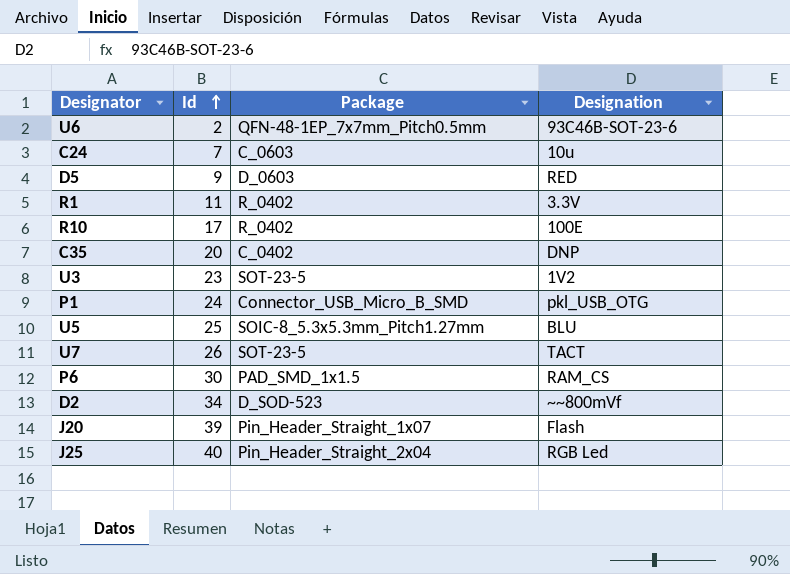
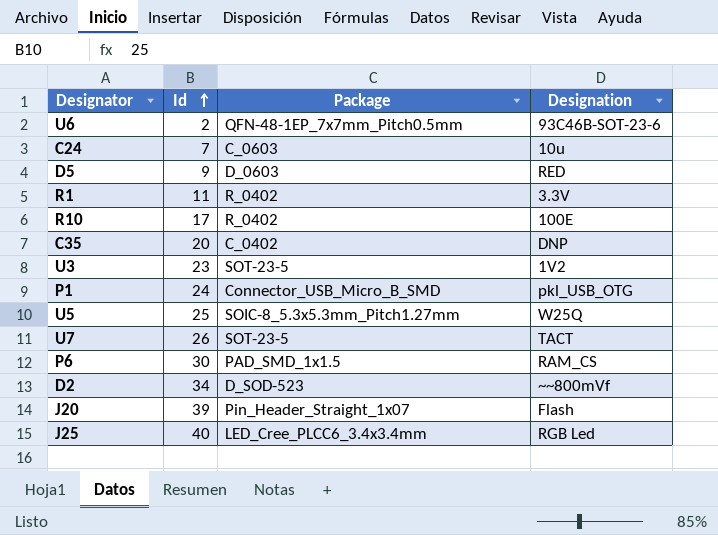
U5 | Designation: BLU -> W25Q
J25 | Package: Pin_Header_Straight_2x04 -> LED_Cree_PLCC6_3.4x3.4mm

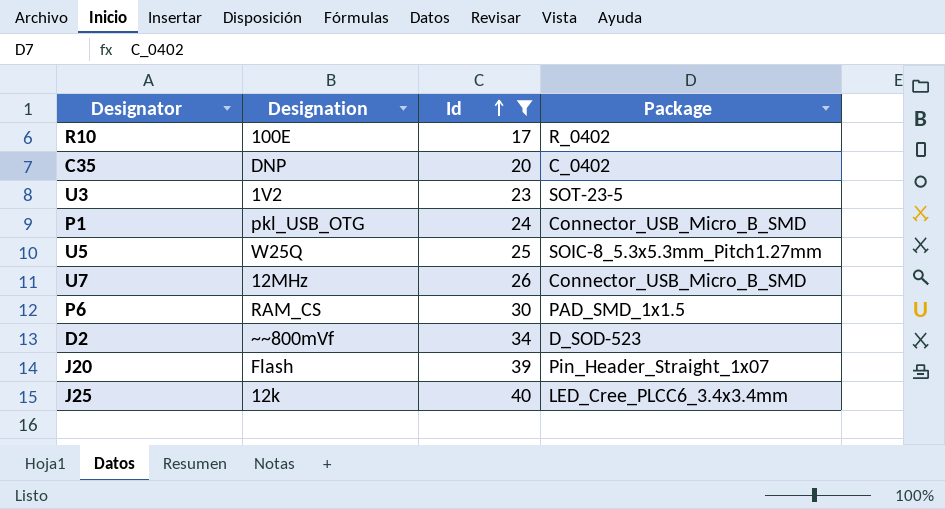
filter: none -> Id >= 17
column Designation | position: 4 -> 2
U7 | Designation: TACT -> 12MHz
U7 | Package: SOT-23-5 -> Connector_USB_Micro_B_SMD
J25 | Designation: RGB Led -> 12k

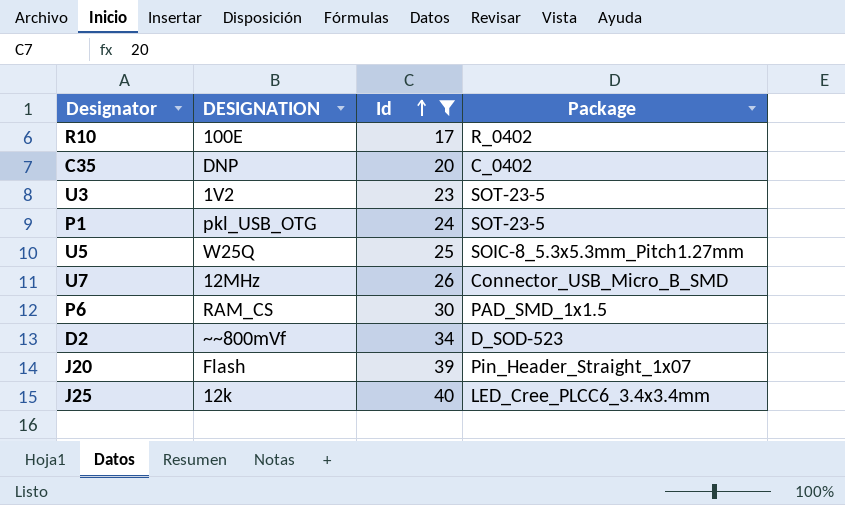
column name: Designation -> DESIGNATION
P1 | Package: Connector_USB_Micro_B_SMD -> SOT-23-5

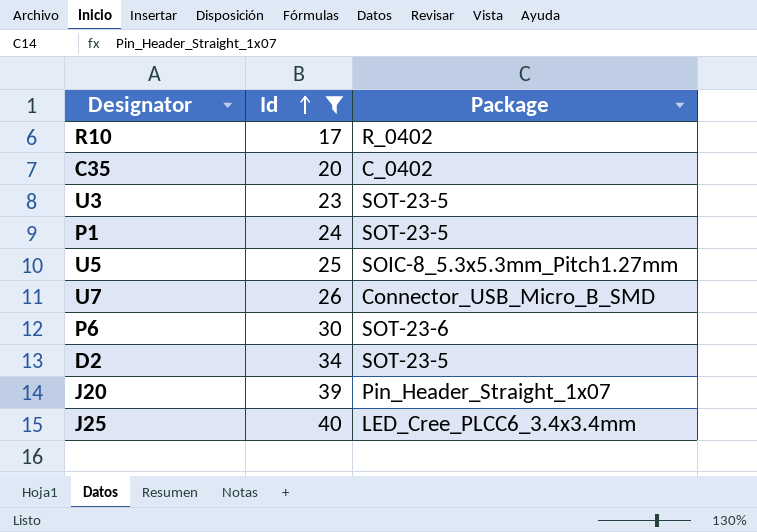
column DESIGNATION | position: 2 -> none
P6 | Package: PAD_SMD_1x1.5 -> SOT-23-6
D2 | Package: D_SOD-523 -> SOT-23-5

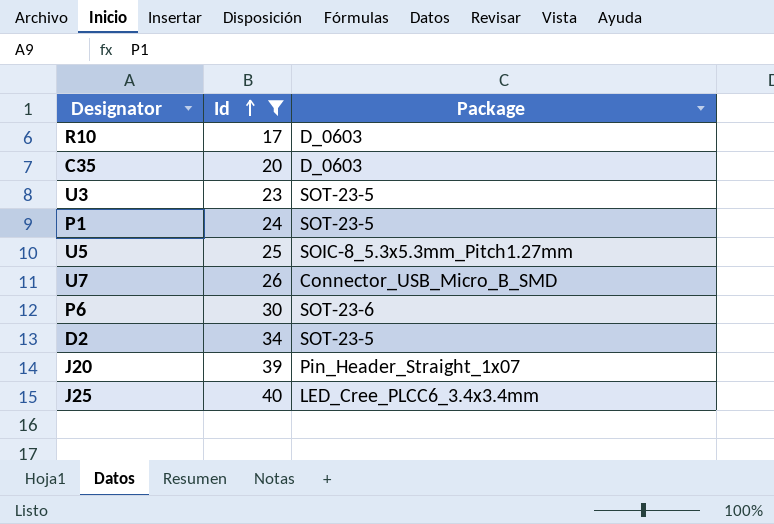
R10 | Package: R_0402 -> D_0603
C35 | Package: C_0402 -> D_0603

